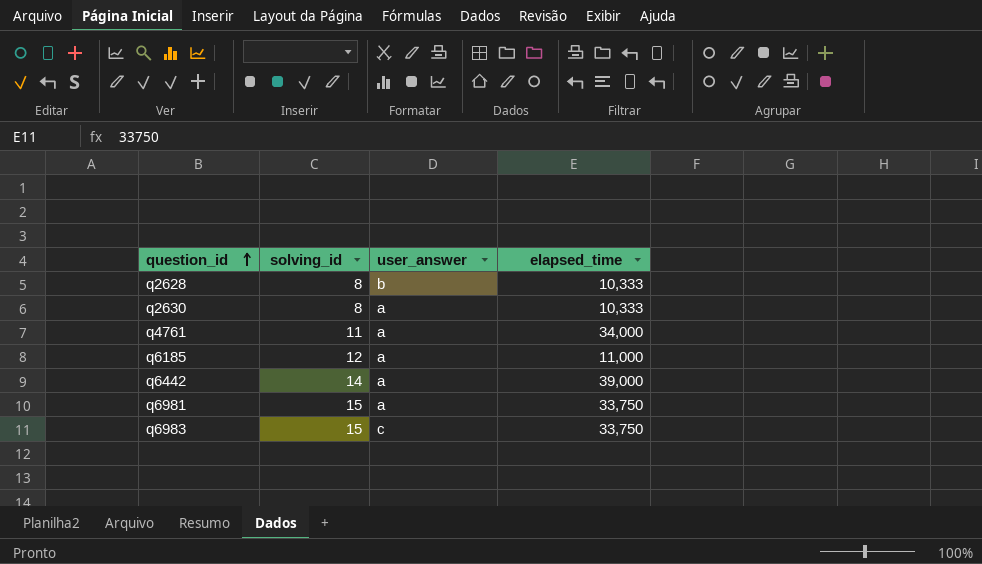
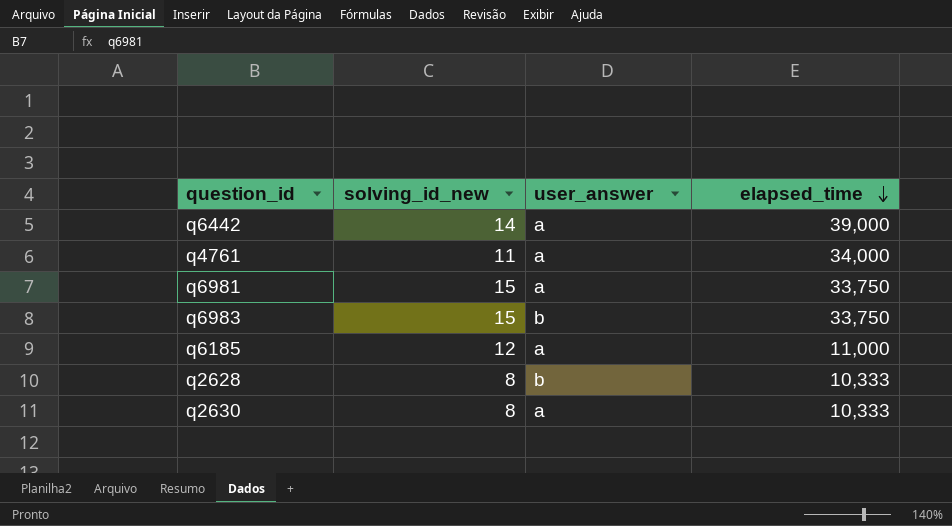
row order: question_id ascending -> elapsed_time descending
column name: solving_id -> solving_id_new
q6983 | user_answer: c -> b

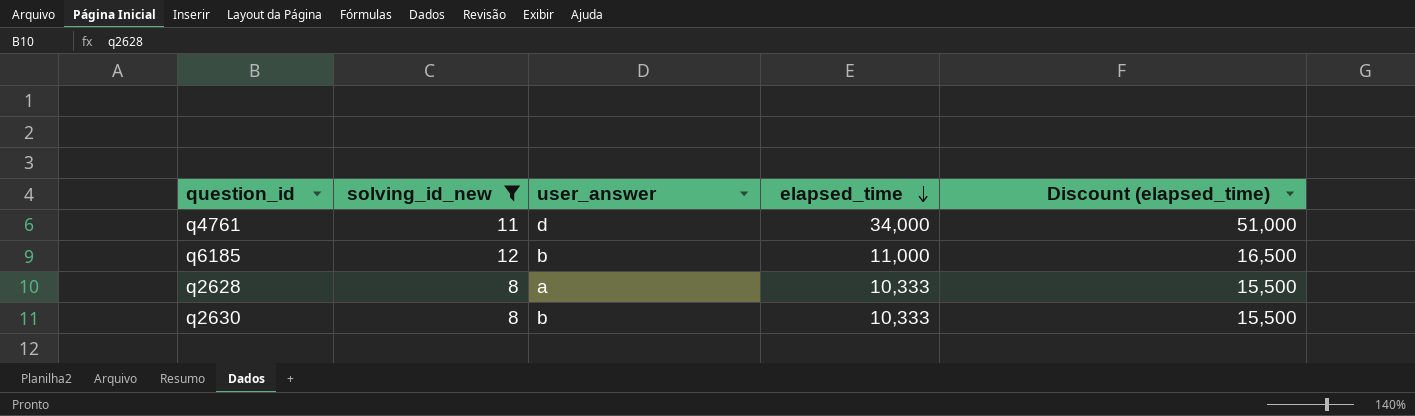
filter: none -> solving_id_new <= 12
column Discount (elapsed_time) | formula: none -> [elapsed_time] * 1.5
q4761 | user_answer: a -> d
q6185 | user_answer: a -> b
q2628 | user_answer: b -> a
q2630 | user_answer: a -> b

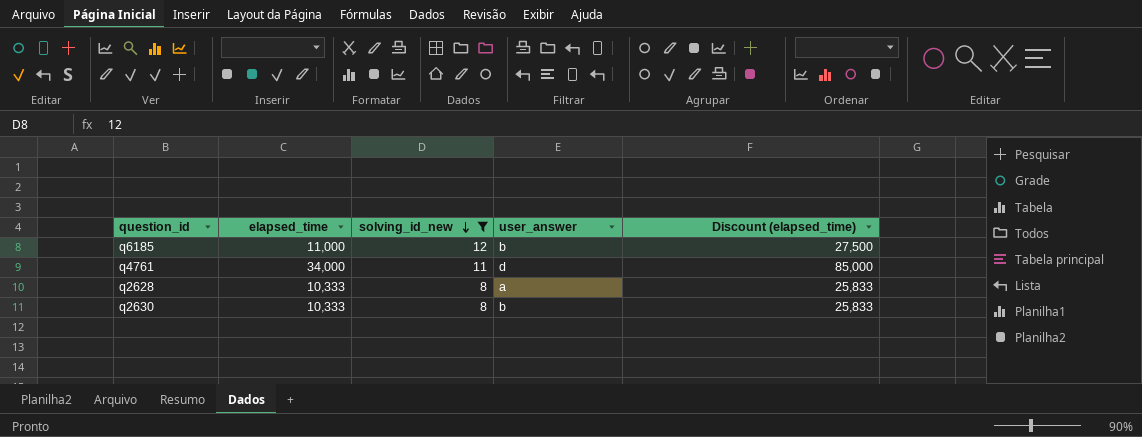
row order: elapsed_time descending -> solving_id_new descending
column elapsed_time | position: 4 -> 2
column Discount (elapsed_time) | formula: [elapsed_time] * 1.5 -> [elapsed_time] * 2.5

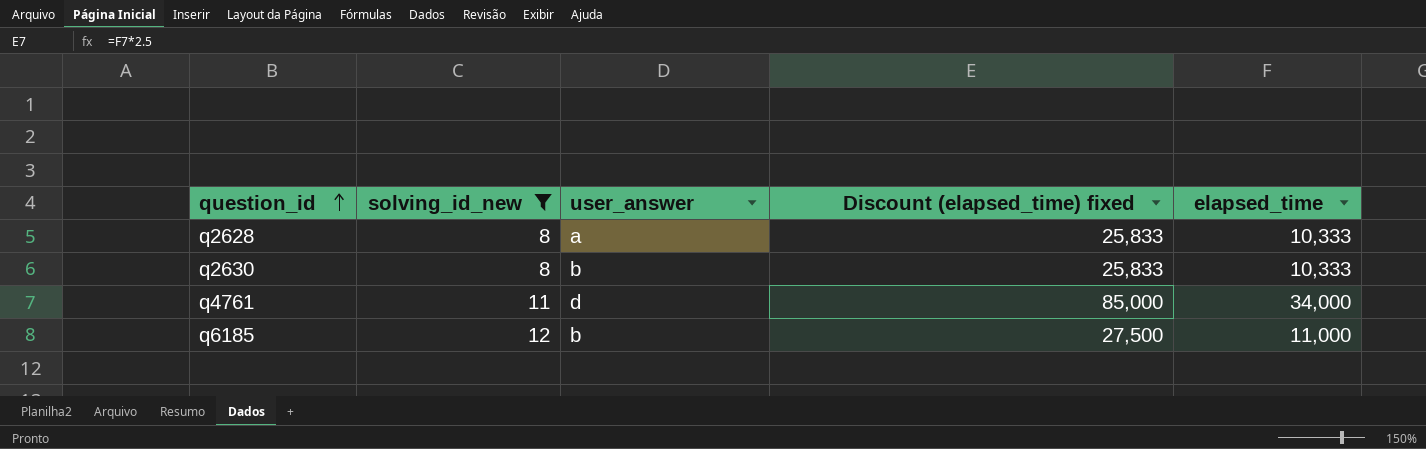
row order: solving_id_new descending -> question_id ascending
column name: Discount (elapsed_time) -> Discount (elapsed_time) fixed
column elapsed_time | position: 2 -> 5

